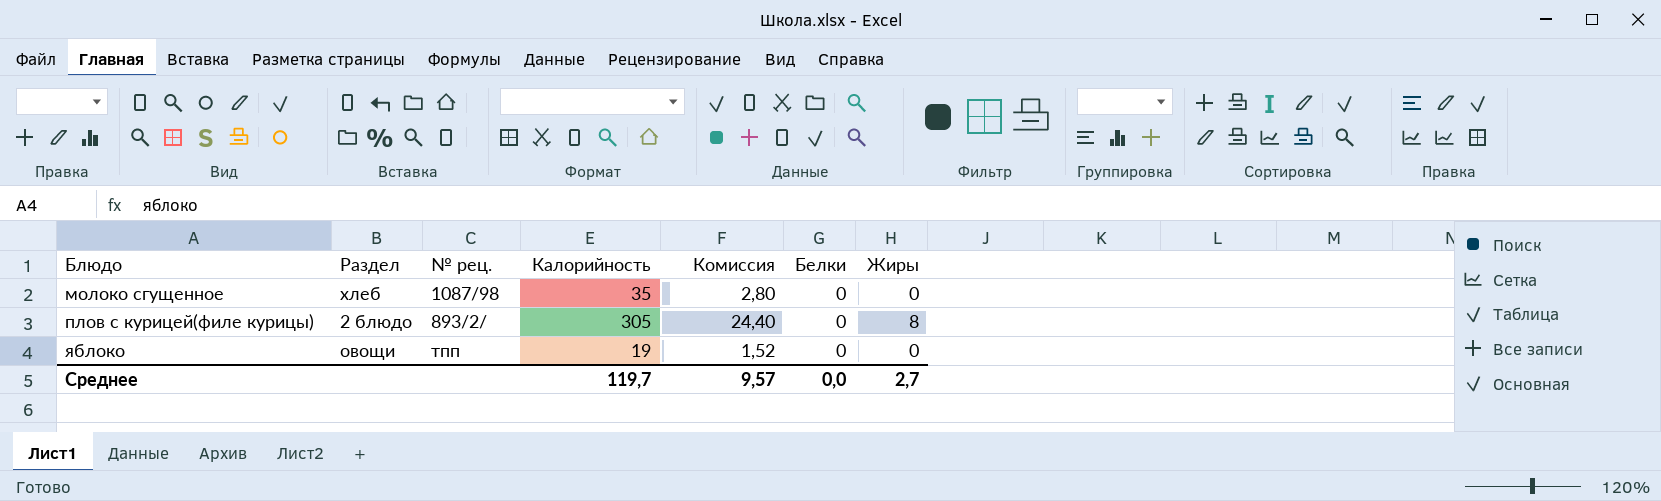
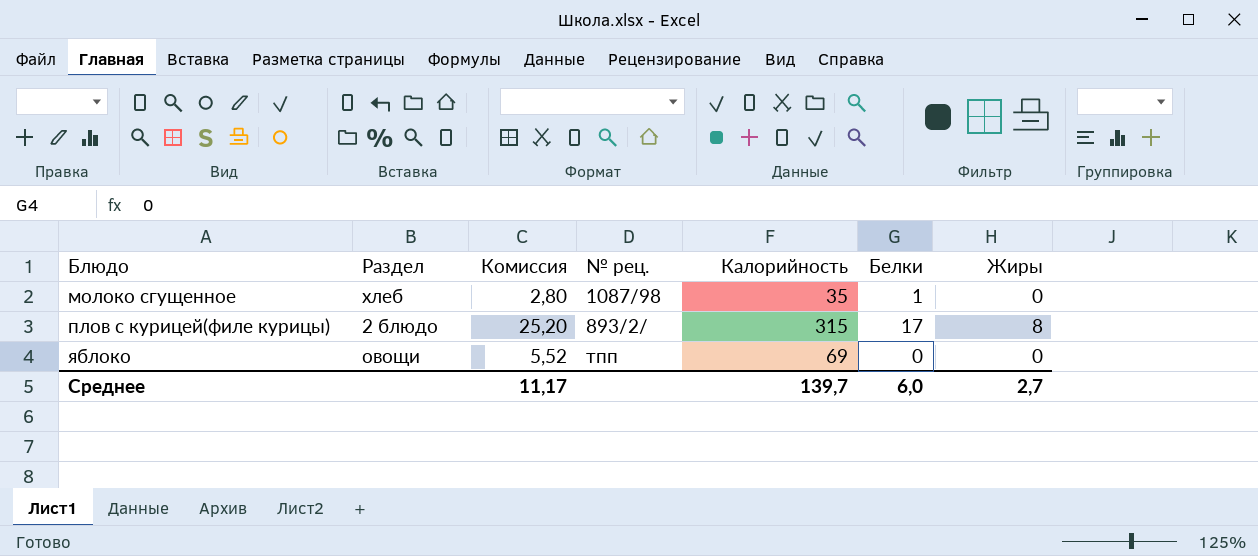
column Комиссия | position: 5 -> 3
молоко сгущенное | Белки: 0 -> 1
плов с курицей(филе курицы) | Комиссия: 24,40 -> 25,20
плов с курицей(филе курицы) | Калорийность: 305 -> 315
плов с курицей(филе курицы) | Белки: 0 -> 17
яблоко | Комиссия: 1,52 -> 5,52
яблоко | Калорийность: 19 -> 69
Среднее | Комиссия: 9,57 -> 11,17
Среднее | Калорийность: 119,7 -> 139,7
Среднее | Белки: 0,0 -> 6,0

